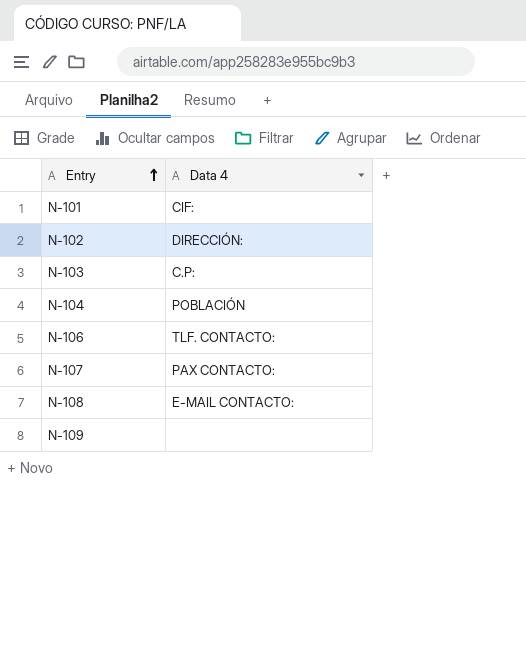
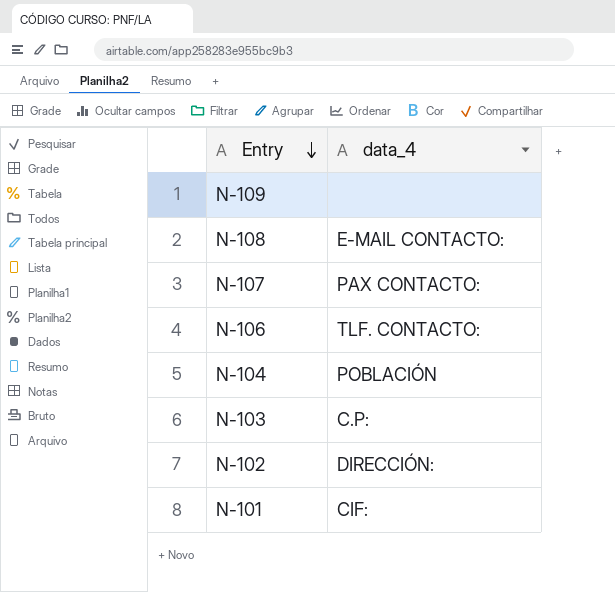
row order: Entry ascending -> Entry descending
column name: Data 4 -> data_4

